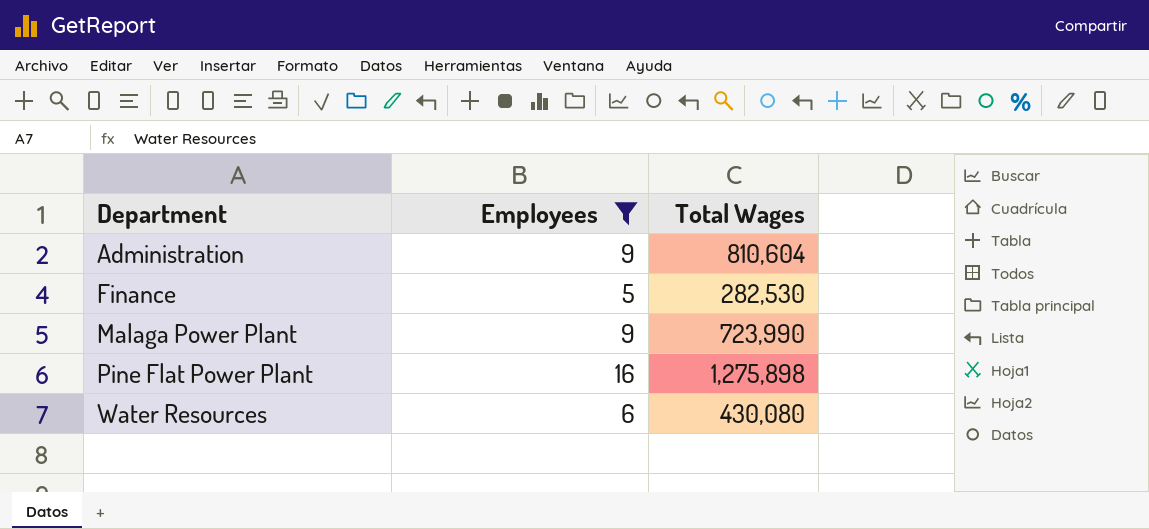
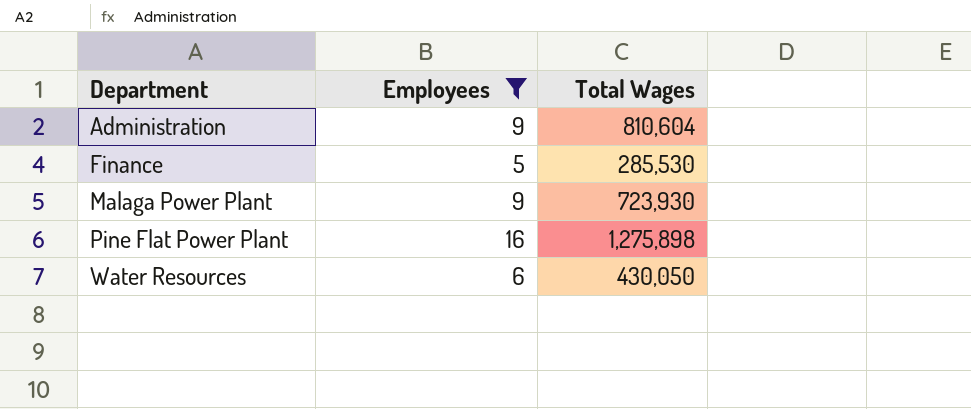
Finance | Total Wages: 282,530 -> 285,530
Malaga Power Plant | Total Wages: 723,990 -> 723,930
Water Resources | Total Wages: 430,080 -> 430,050

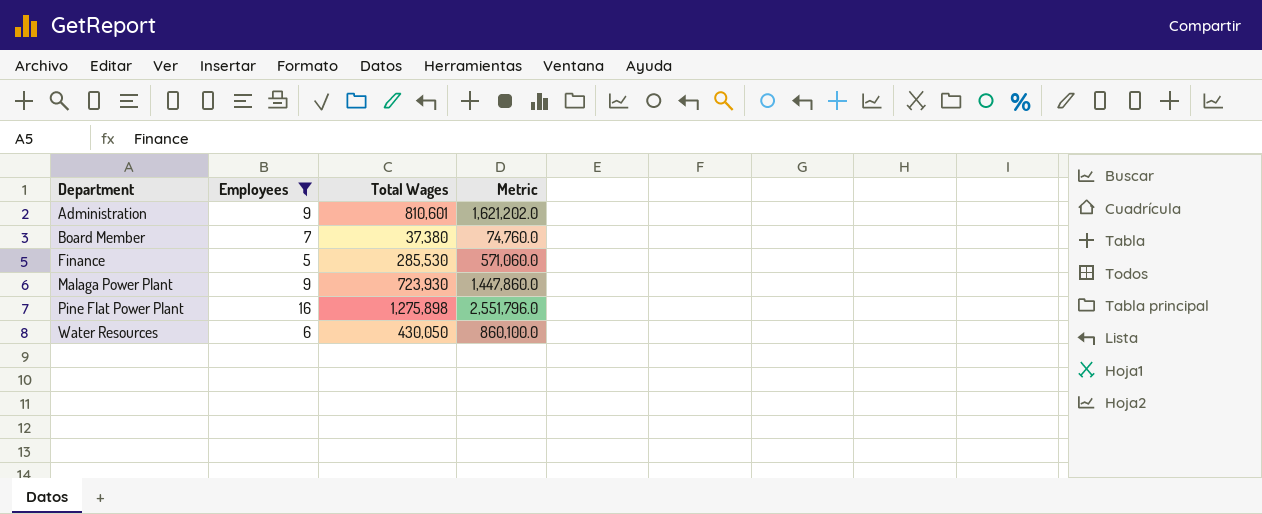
column Metric | formula: none -> [Total Wages] * 2
Administration | Total Wages: 810,604 -> 810,601
row Board Member: none -> 7 | 37,380 | 74,760.0

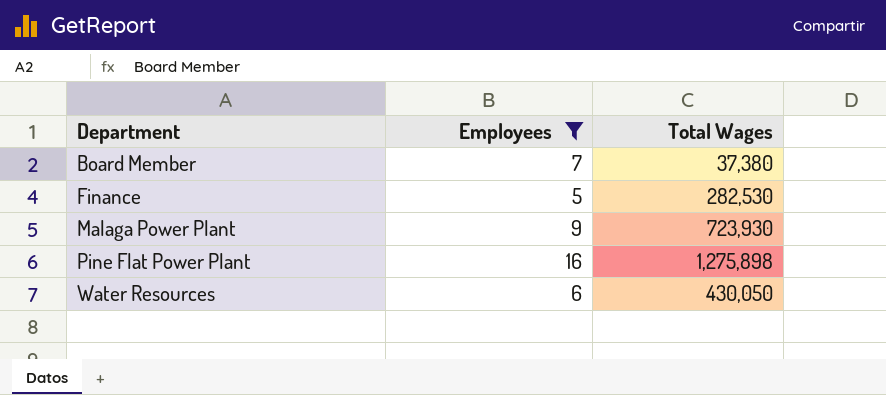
column Metric | formula: [Total Wages] * 2 -> none
row Administration: 9 | 810,601 | 1,621,202.0 -> none
Finance | Total Wages: 285,530 -> 282,530

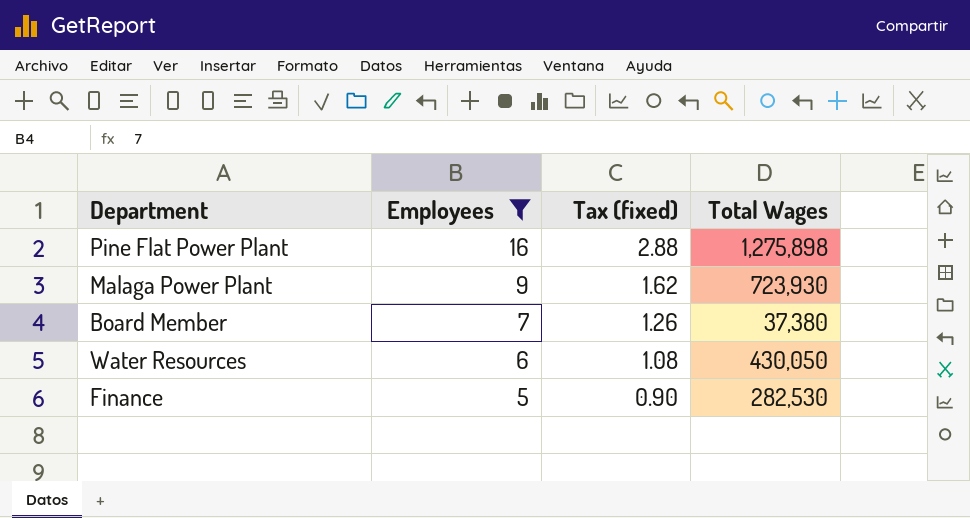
row order: Department ascending -> Employees descending
column Tax (fixed) | formula: none -> [Employees] * 0.18

